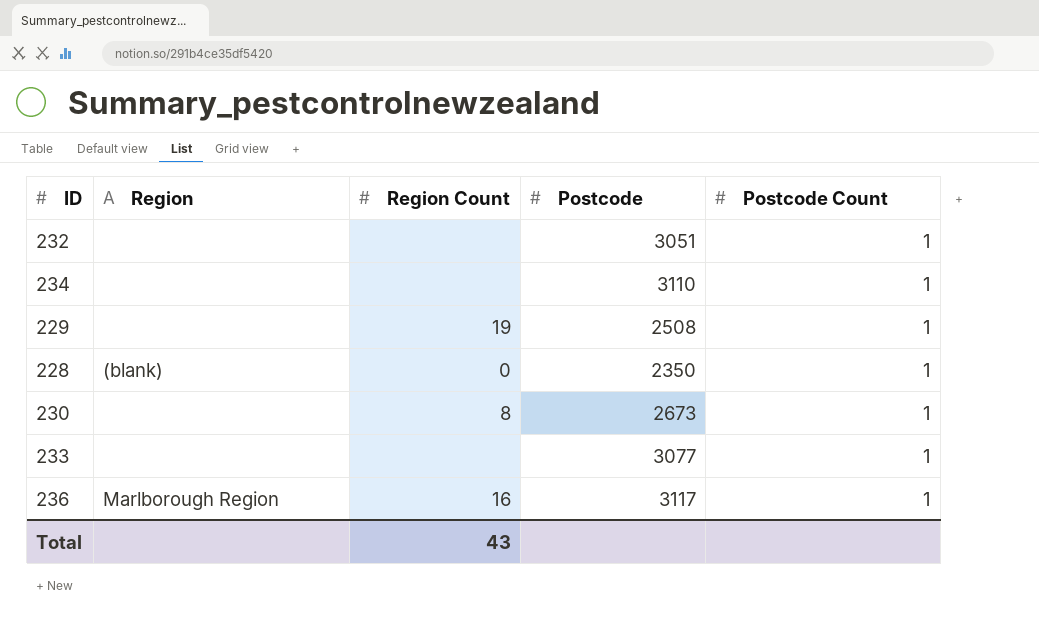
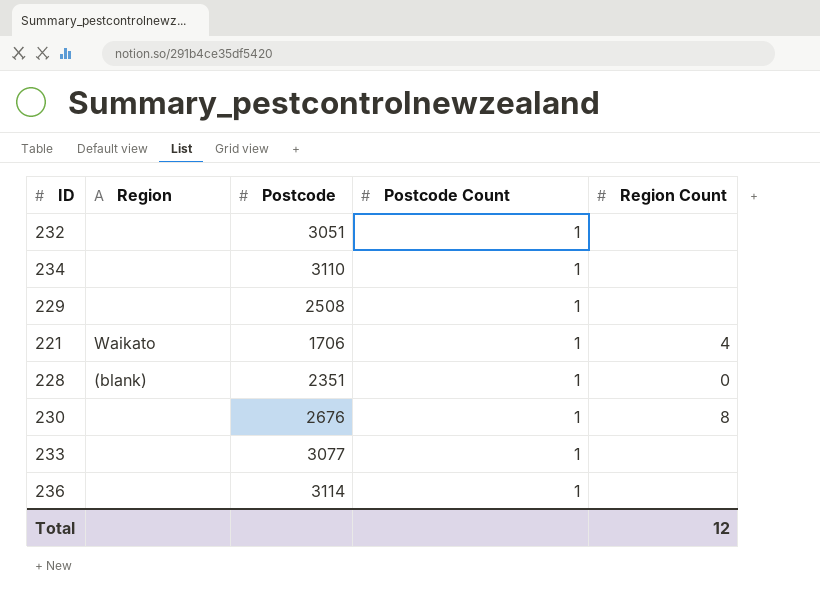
column Region Count | position: 3 -> 5
229 | Region Count: 19 -> none
row 221: none -> Waikato | 1706 | 1 | 4
228 | Postcode: 2350 -> 2351
230 | Postcode: 2673 -> 2676
236 | Region: Marlborough Region -> none
236 | Postcode: 3117 -> 3114
236 | Region Count: 16 -> none
Total | Region Count: 43 -> 12

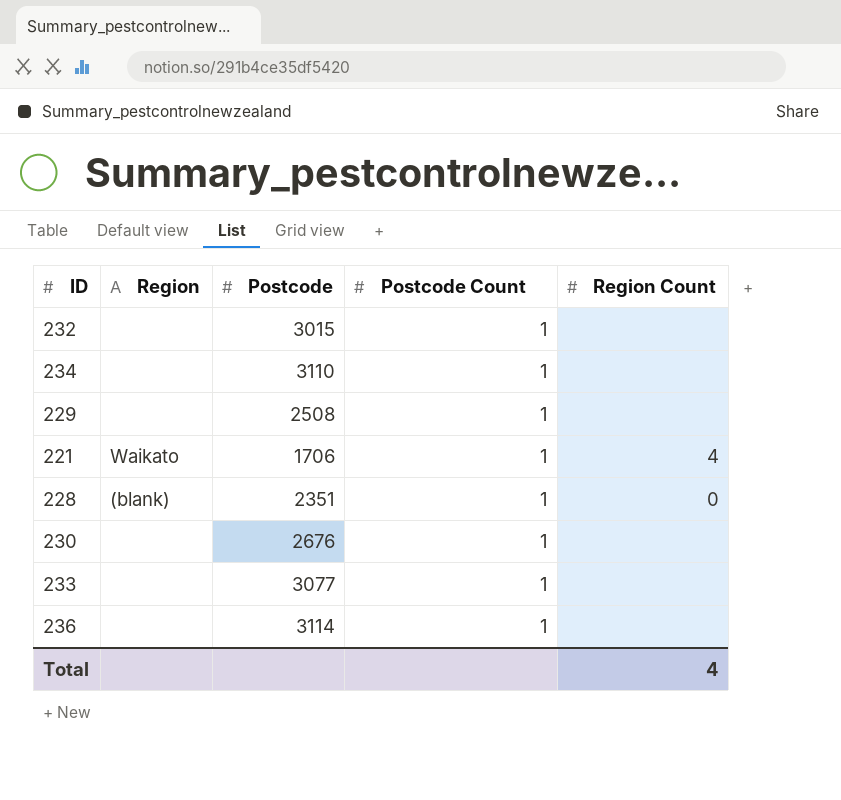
232 | Postcode: 3051 -> 3015
230 | Region Count: 8 -> none
Total | Region Count: 12 -> 4

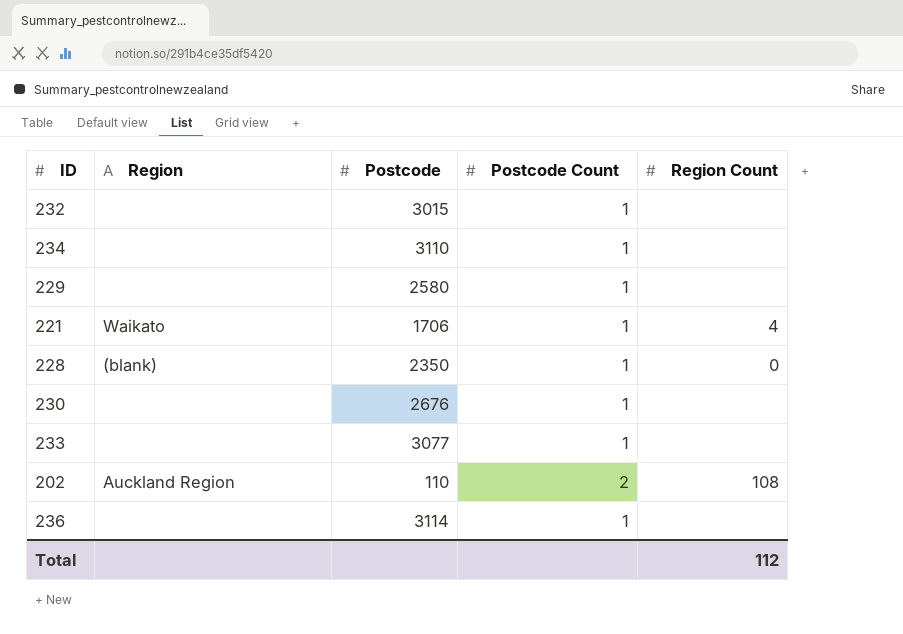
229 | Postcode: 2508 -> 2580
228 | Postcode: 2351 -> 2350
row 202: none -> Auckland Region | 110 | 2 | 108
Total | Region Count: 4 -> 112

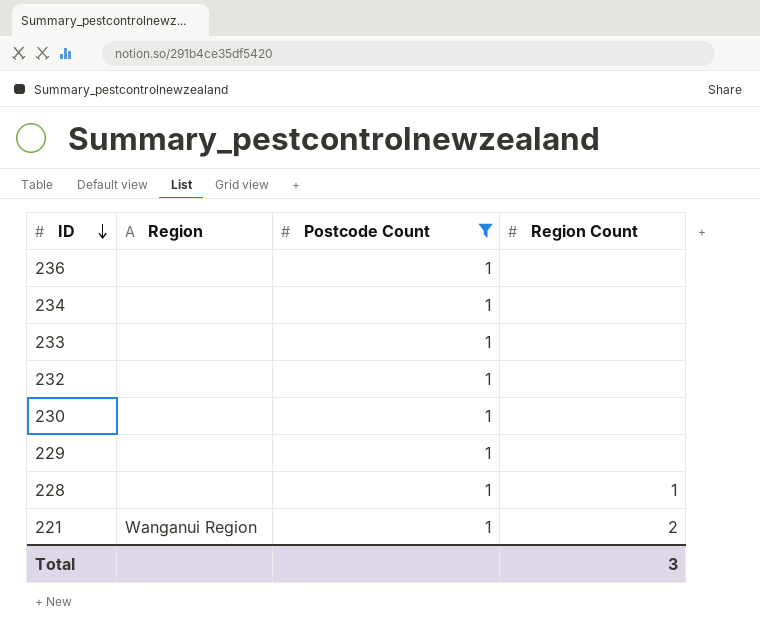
filter: none -> Postcode Count = 1
row order: none -> ID descending
column Postcode | position: 3 -> none
228 | Region: (blank) -> none
228 | Region Count: 0 -> 1
221 | Region: Waikato -> Wanganui Region
221 | Region Count: 4 -> 2
Total | Region Count: 112 -> 3

